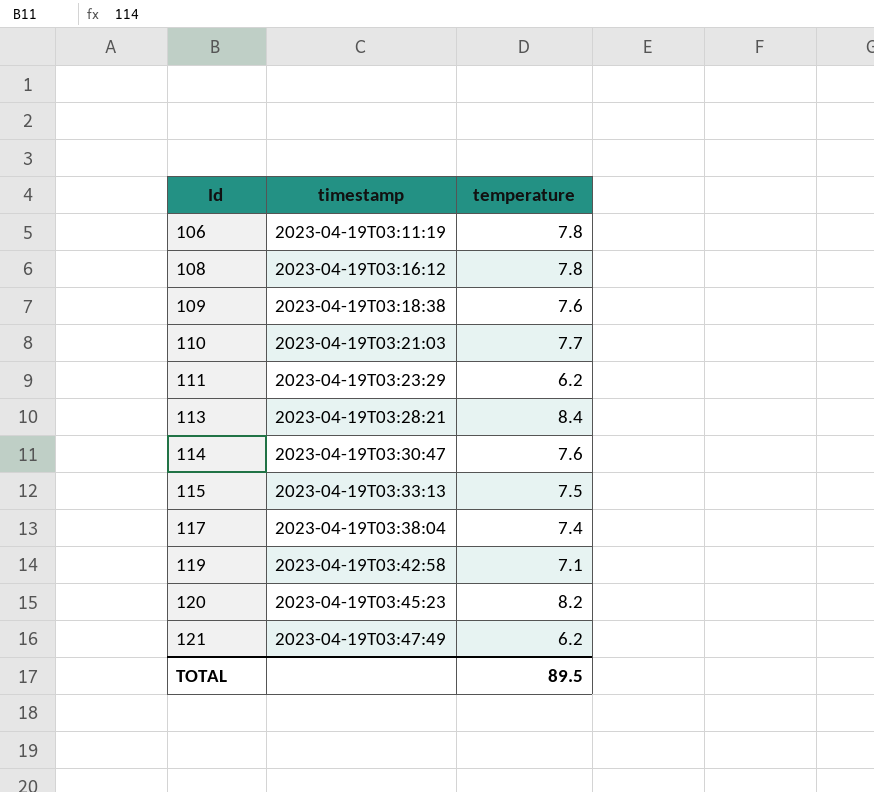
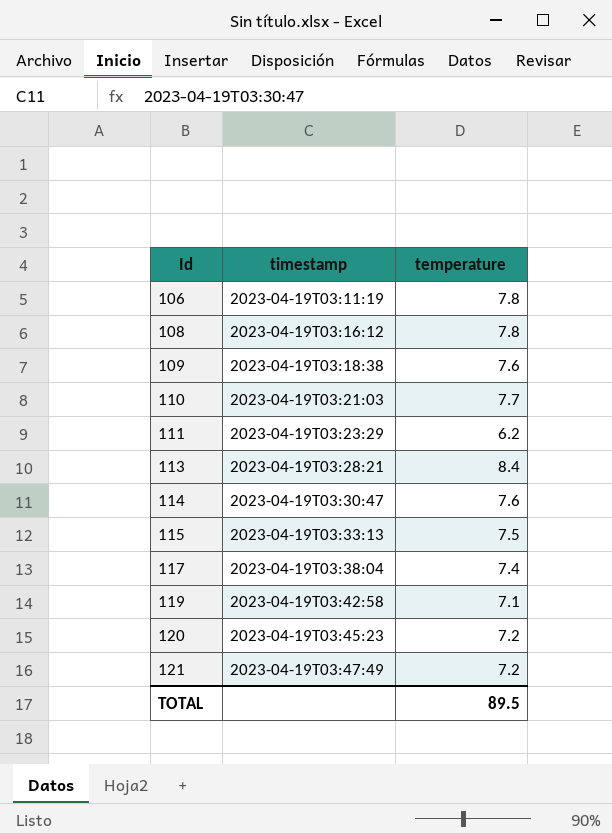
120 | temperature: 8.2 -> 7.2
121 | temperature: 6.2 -> 7.2

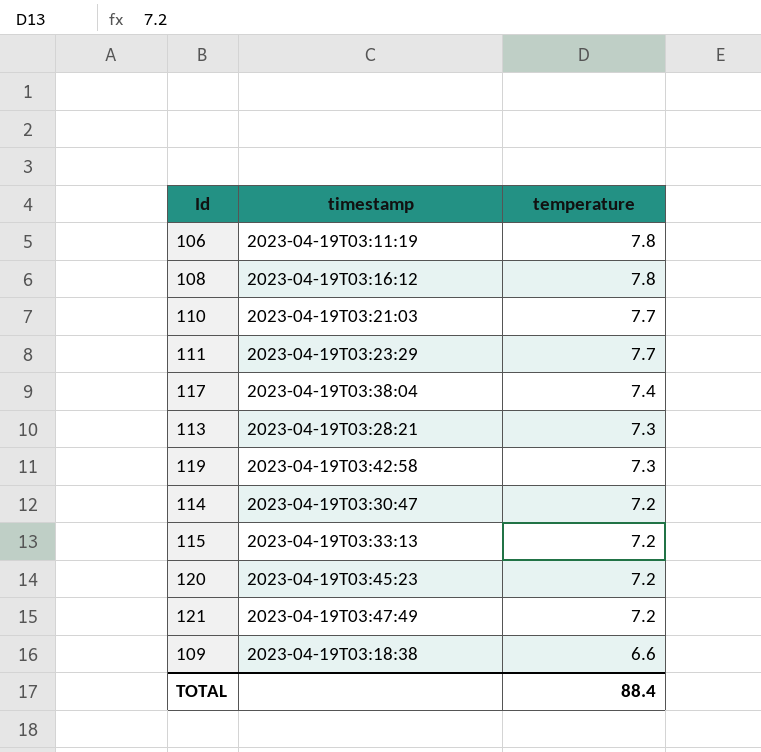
row order: Id ascending -> temperature descending
111 | temperature: 6.2 -> 7.7
113 | temperature: 8.4 -> 7.3
119 | temperature: 7.1 -> 7.3
114 | temperature: 7.6 -> 7.2
115 | temperature: 7.5 -> 7.2
109 | temperature: 7.6 -> 6.6
TOTAL | temperature: 89.5 -> 88.4

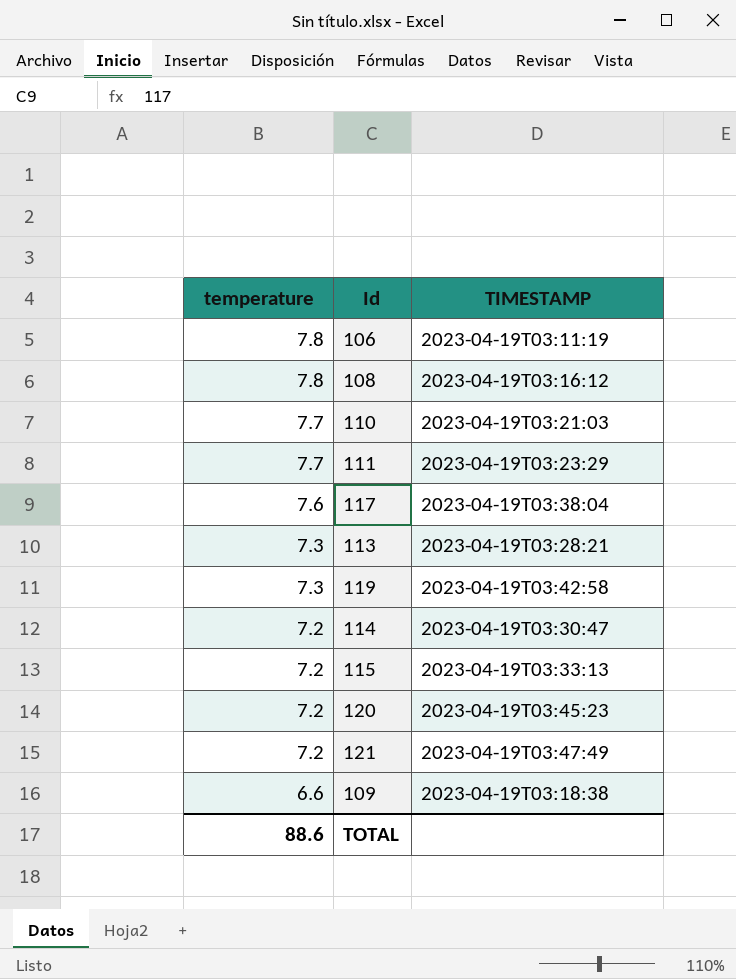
column temperature | position: 3 -> 1
column name: timestamp -> TIMESTAMP
117 | temperature: 7.4 -> 7.6
TOTAL | temperature: 88.4 -> 88.6

